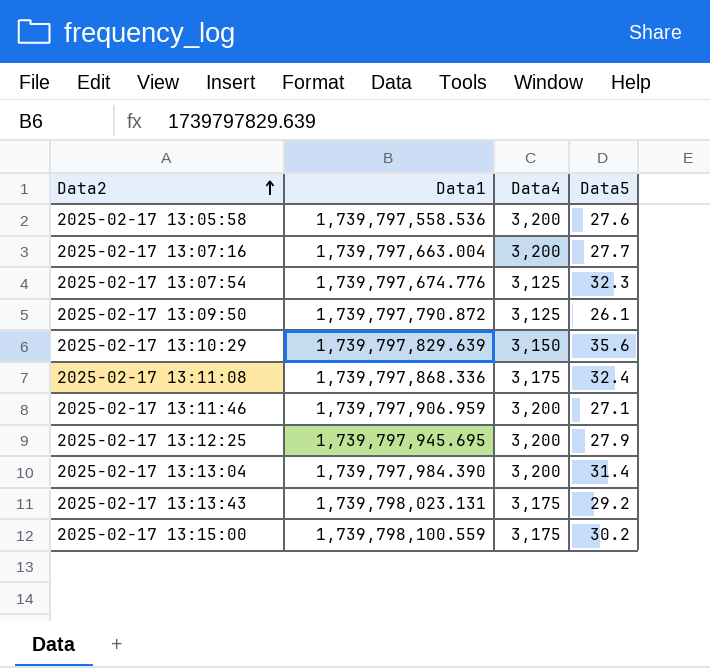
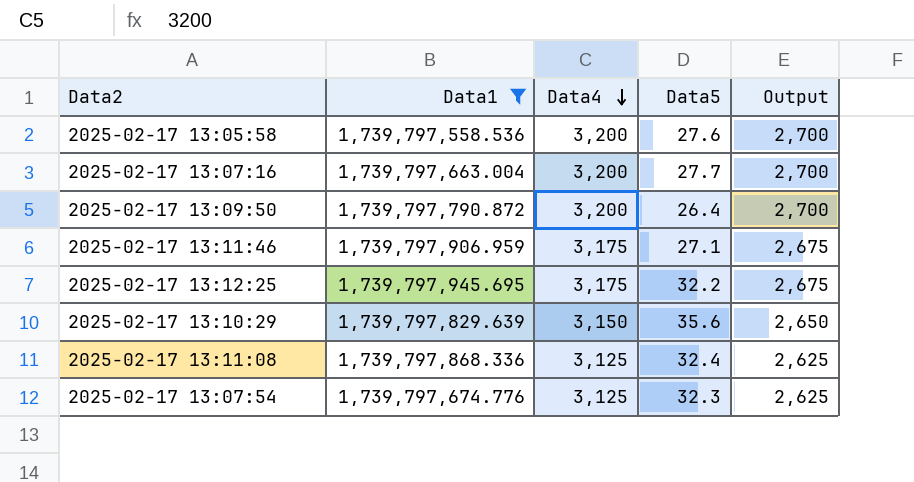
filter: none -> Data1 <= 1,739,797,945.695
row order: Data2 ascending -> Data4 descending
column Output | formula: none -> [Data4] - 500
2025-02-17 13:09:50 | Data4: 3,125 -> 3,200
2025-02-17 13:09:50 | Data5: 26.1 -> 26.4
2025-02-17 13:11:46 | Data4: 3,200 -> 3,175
2025-02-17 13:12:25 | Data4: 3,200 -> 3,175
2025-02-17 13:12:25 | Data5: 27.9 -> 32.2
2025-02-17 13:11:08 | Data4: 3,175 -> 3,125

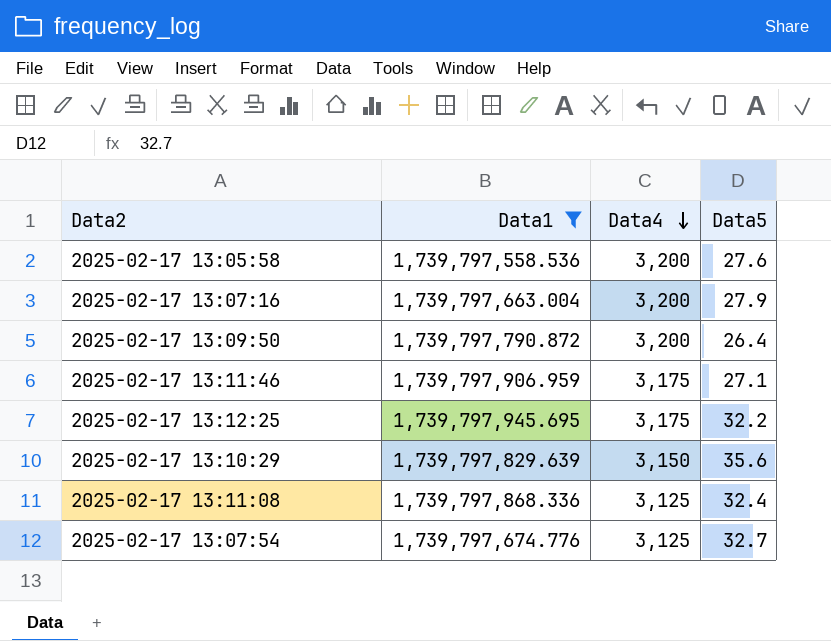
column Output | formula: [Data4] - 500 -> none
2025-02-17 13:07:16 | Data5: 27.7 -> 27.9
2025-02-17 13:07:54 | Data5: 32.3 -> 32.7

